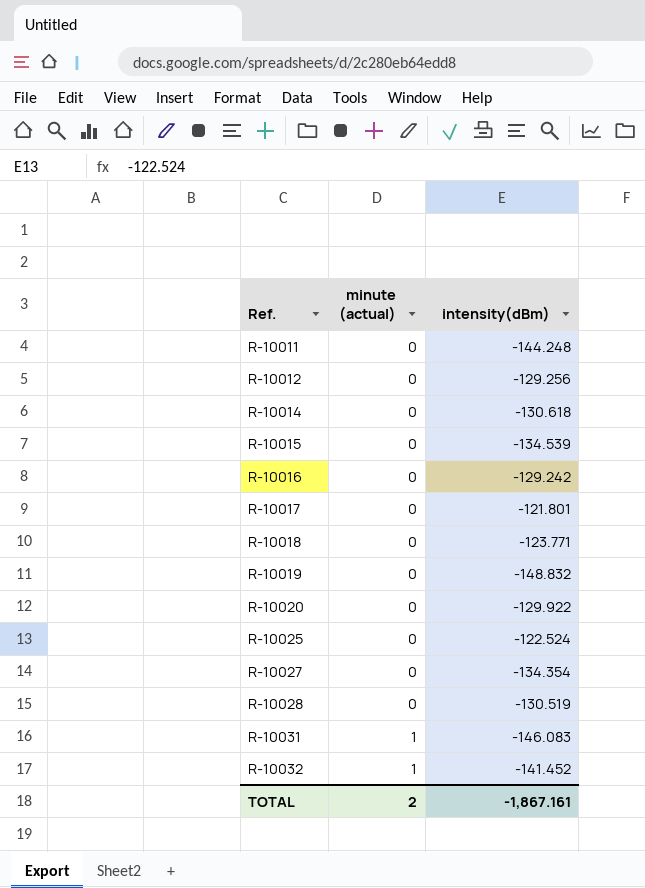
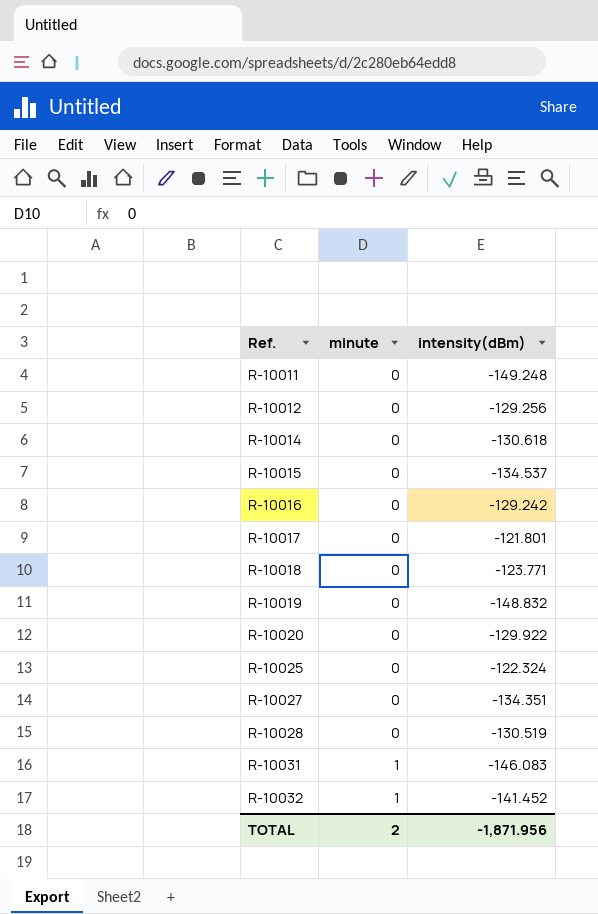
column name: minute (actual) -> minute
R-10011 | intensity(dBm): -144.248 -> -149.248
R-10015 | intensity(dBm): -134.539 -> -134.537
R-10025 | intensity(dBm): -122.524 -> -122.324
R-10027 | intensity(dBm): -134.354 -> -134.351
TOTAL | intensity(dBm): -1,867.161 -> -1,871.956

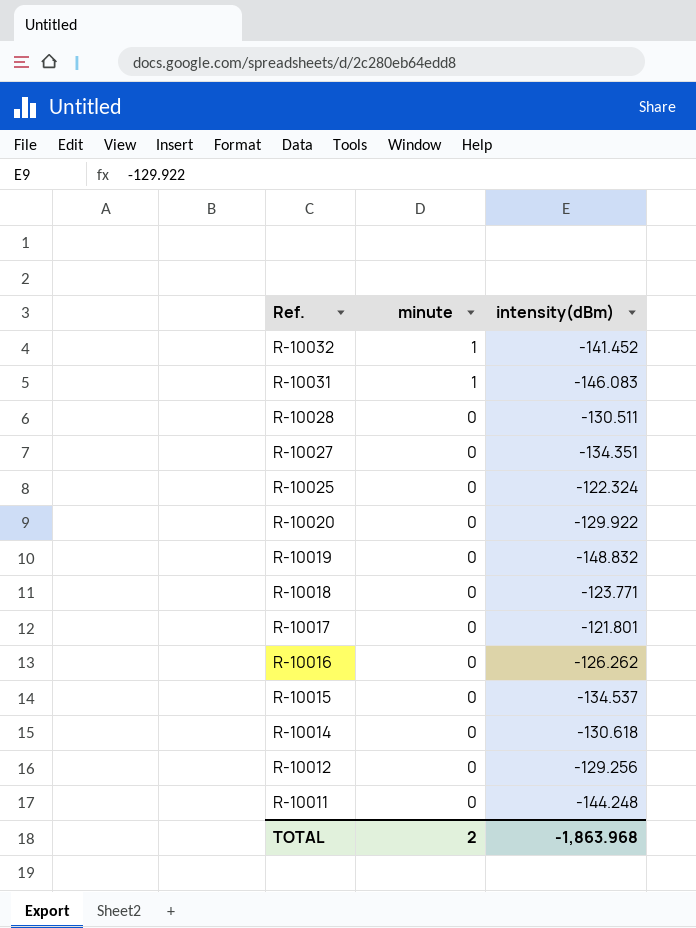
row order: Ref. ascending -> Ref. descending
R-10028 | intensity(dBm): -130.519 -> -130.511
R-10016 | intensity(dBm): -129.242 -> -126.262
R-10011 | intensity(dBm): -149.248 -> -144.248
TOTAL | intensity(dBm): -1,871.956 -> -1,863.968

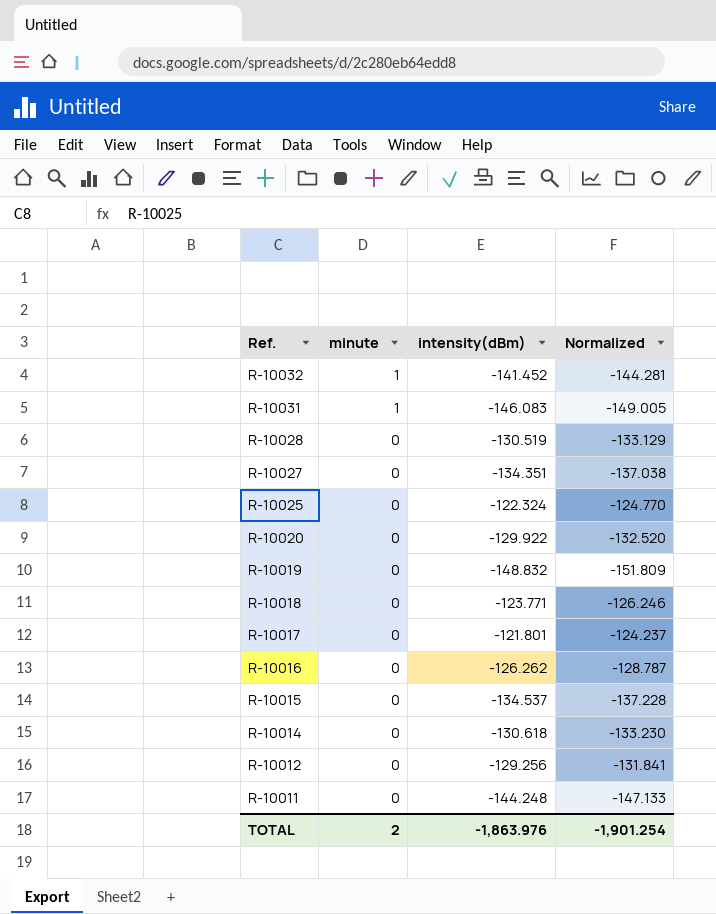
column Normalized | formula: none -> [intensity(dBm)] * 1.02
R-10028 | intensity(dBm): -130.511 -> -130.519
TOTAL | intensity(dBm): -1,863.968 -> -1,863.976

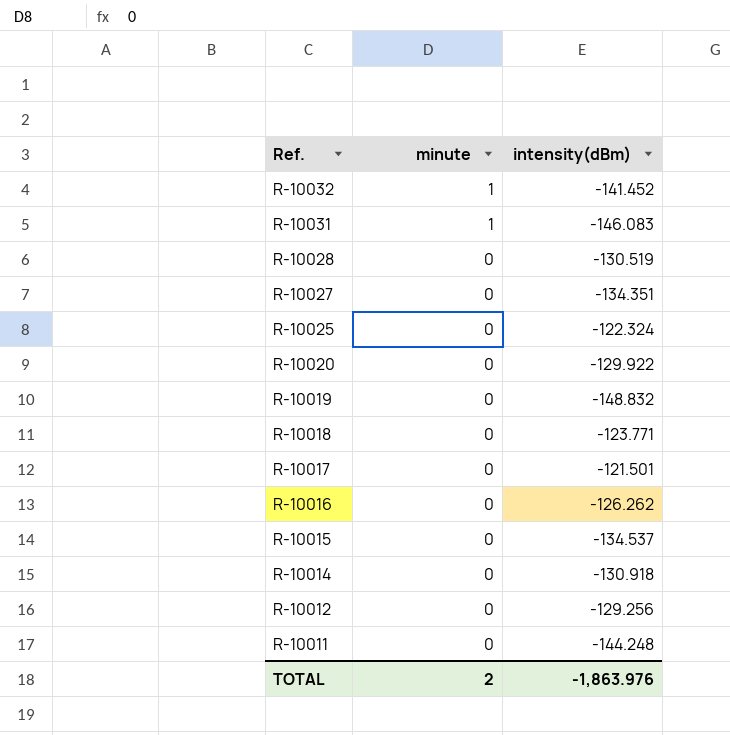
column Normalized | formula: [intensity(dBm)] * 1.02 -> none
R-10017 | intensity(dBm): -121.801 -> -121.501
R-10014 | intensity(dBm): -130.618 -> -130.918

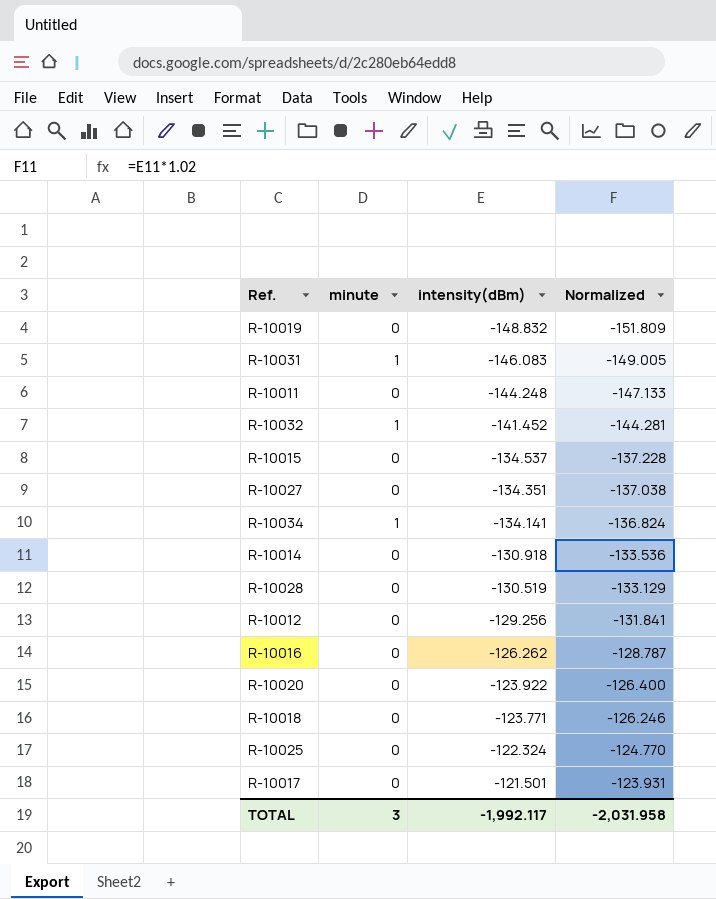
row order: Ref. descending -> intensity(dBm) ascending
column Normalized | formula: none -> [intensity(dBm)] * 1.02
row R-10034: none -> 1 | -134.141 | -136.824
R-10020 | intensity(dBm): -129.922 -> -123.922
TOTAL | minute: 2 -> 3
TOTAL | intensity(dBm): -1,863.976 -> -1,992.117

